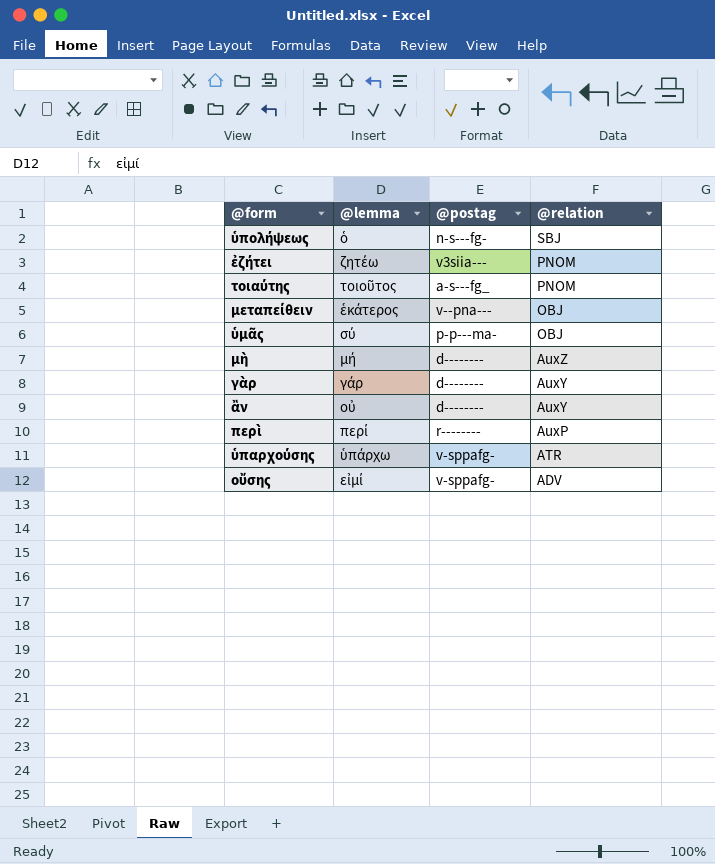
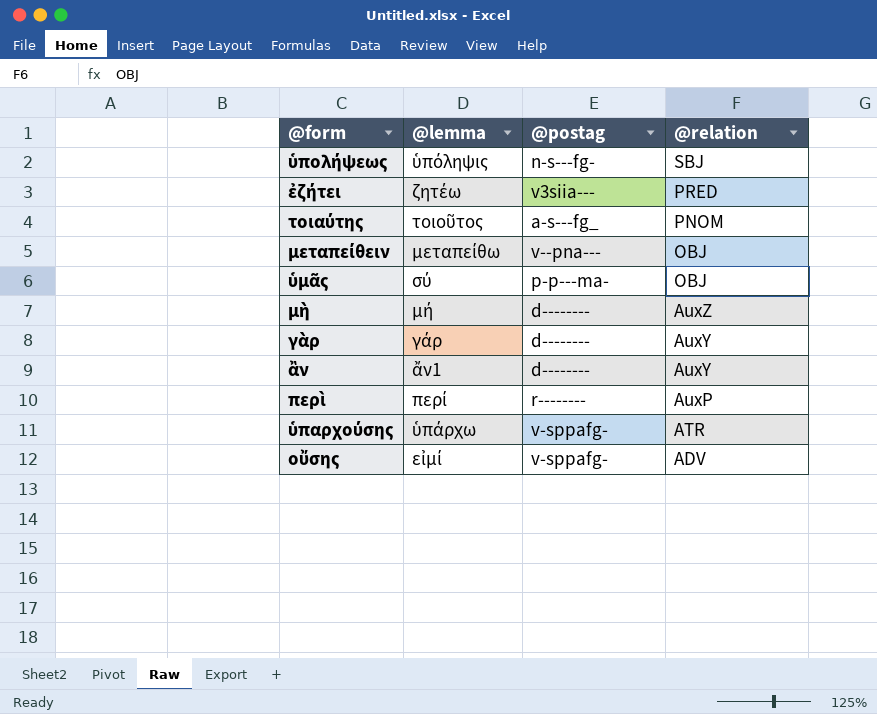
ὑπολήψεως | @lemma: ὁ -> ὑπόληψις
ἐζήτει | @relation: PNOM -> PRED
μεταπείθειν | @lemma: ἑκάτερος -> μεταπείθω
ἂν | @lemma: οὐ -> ἄν1

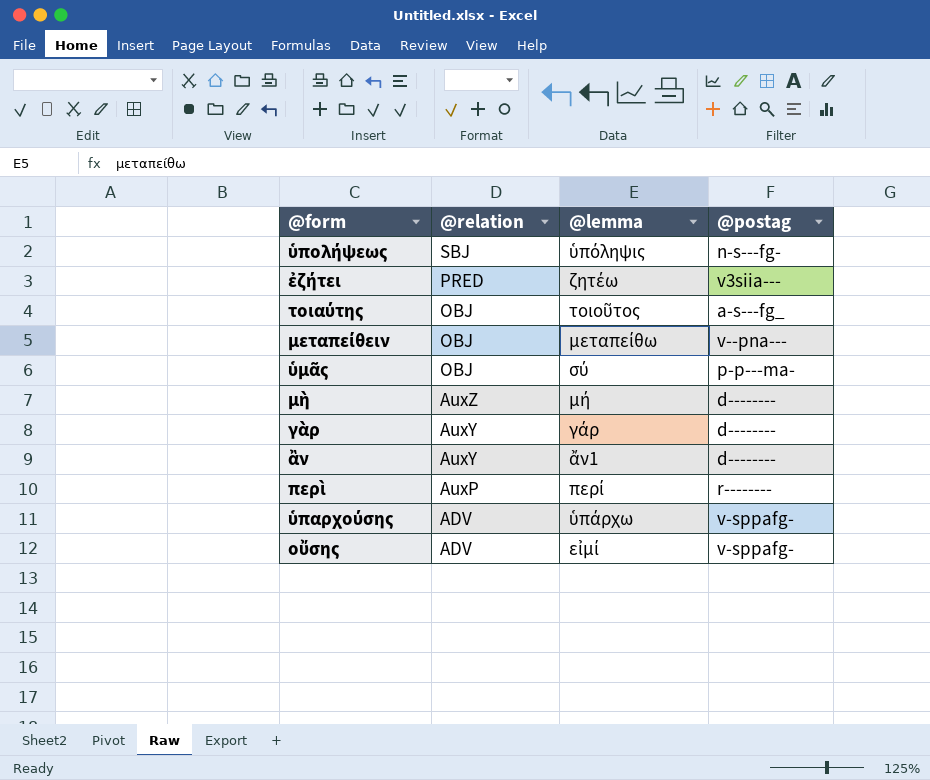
column @relation | position: 4 -> 2
τοιαύτης | @relation: PNOM -> OBJ
ὑπαρχούσης | @relation: ATR -> ADV

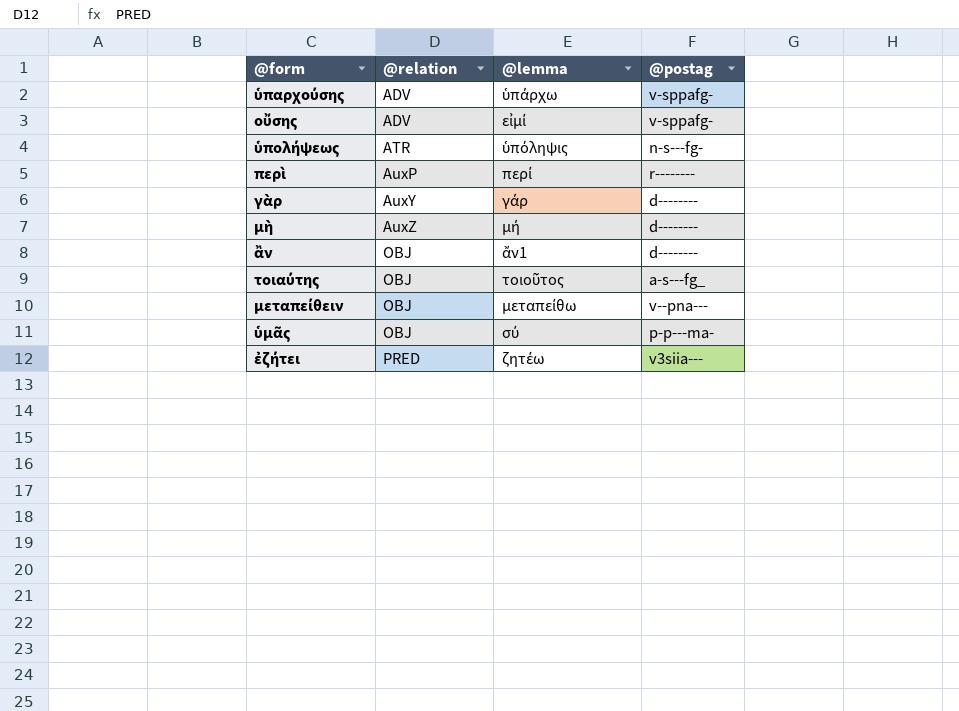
row order: @relation descending -> @relation ascending
ὑπολήψεως | @relation: SBJ -> ATR
ἂν | @relation: AuxY -> OBJ

